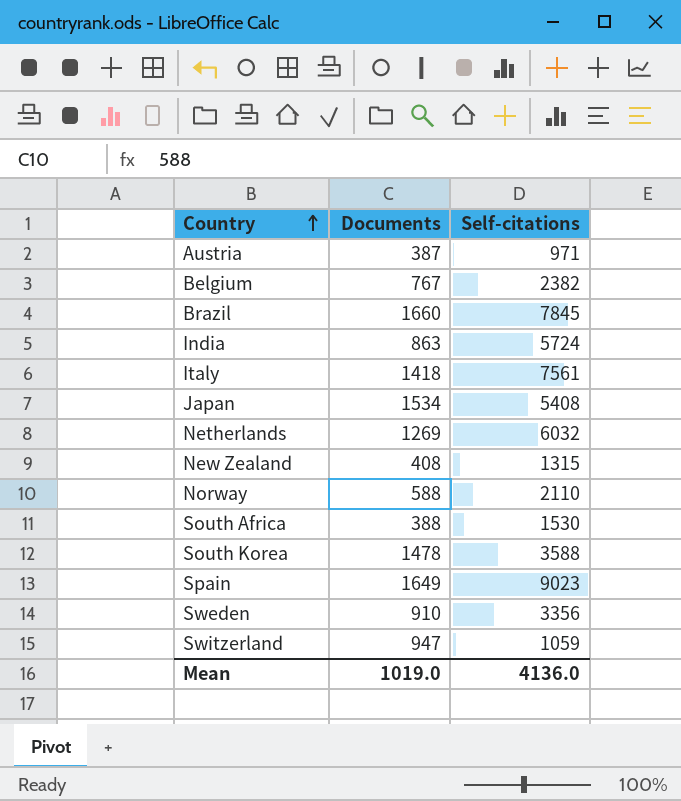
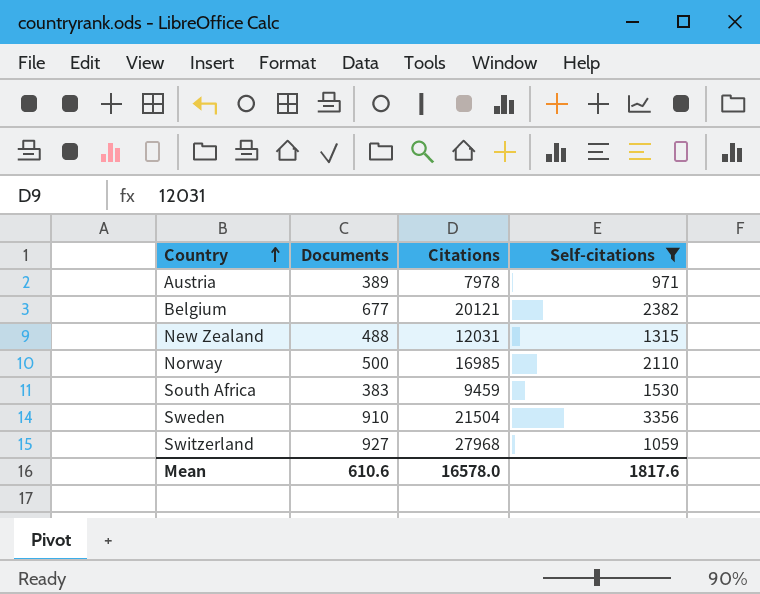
filter: none -> Self-citations <= 3356
column Citations | position: none -> 3
Austria | Documents: 387 -> 389
Belgium | Documents: 767 -> 677
New Zealand | Documents: 408 -> 488
Norway | Documents: 588 -> 500
South Africa | Documents: 388 -> 383
Switzerland | Documents: 947 -> 927
Mean | Documents: 1019.0 -> 610.6
Mean | Self-citations: 4136.0 -> 1817.6

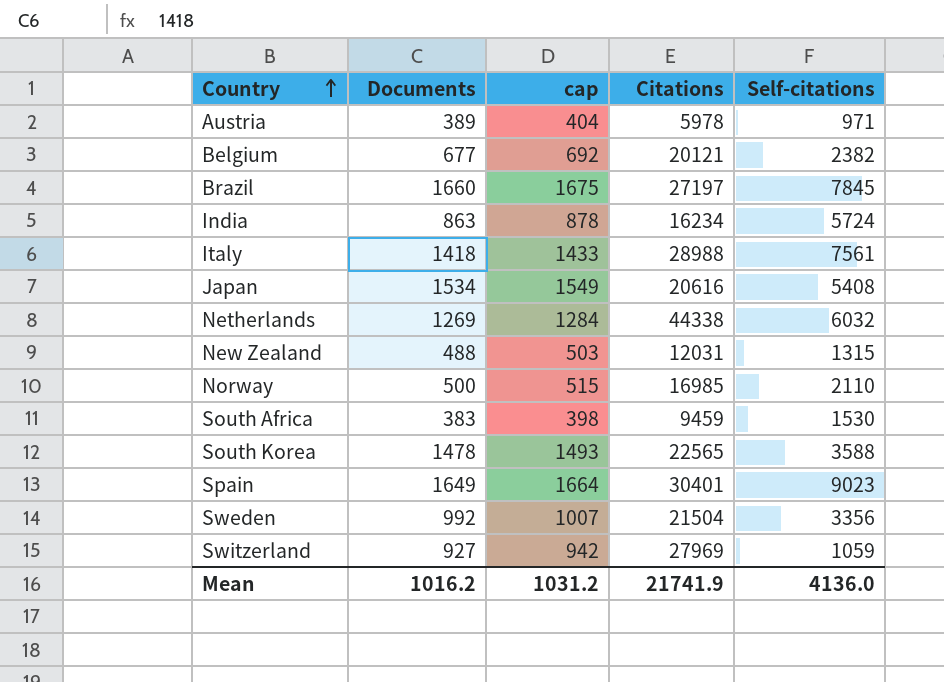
filter: Self-citations <= 3356 -> none
column cap | formula: none -> [Documents] + 15
Austria | Citations: 7978 -> 5978
Sweden | Documents: 910 -> 992
Switzerland | Citations: 27968 -> 27969
Mean | Documents: 610.6 -> 1016.2
Mean | Citations: 16578.0 -> 21741.9
Mean | Self-citations: 1817.6 -> 4136.0

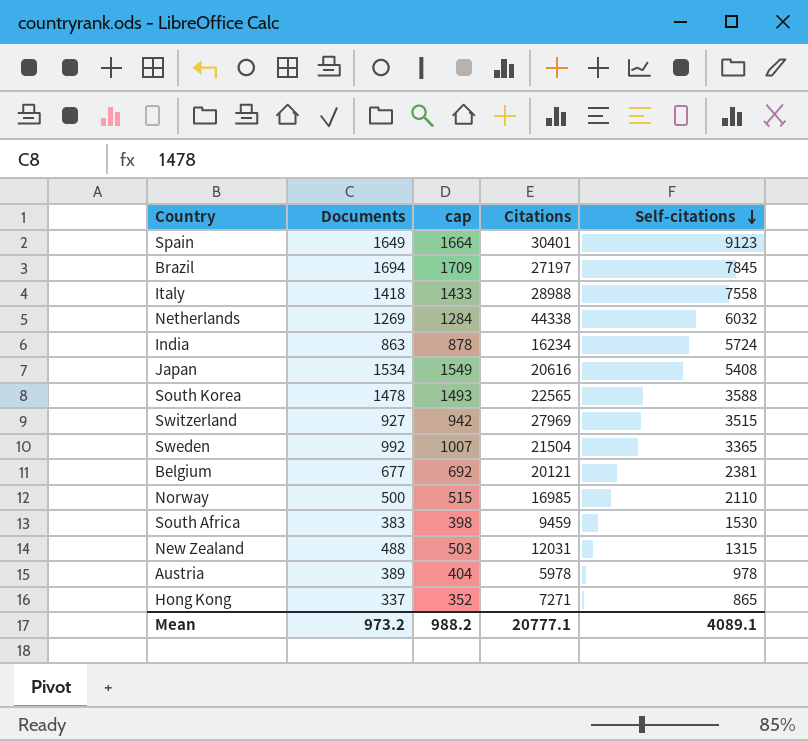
row order: Country ascending -> Self-citations descending
Spain | Self-citations: 9023 -> 9123
Brazil | Documents: 1660 -> 1694
Brazil | cap: 1675 -> 1709
Italy | Self-citations: 7561 -> 7558
Switzerland | Self-citations: 1059 -> 3515
Sweden | Self-citations: 3356 -> 3365
Belgium | Self-citations: 2382 -> 2381
Austria | Self-citations: 971 -> 978
row Hong Kong: none -> 337 | 352 | 7271 | 865
Mean | Documents: 1016.2 -> 973.2
Mean | cap: 1031.2 -> 988.2
Mean | Citations: 21741.9 -> 20777.1
Mean | Self-citations: 4136.0 -> 4089.1

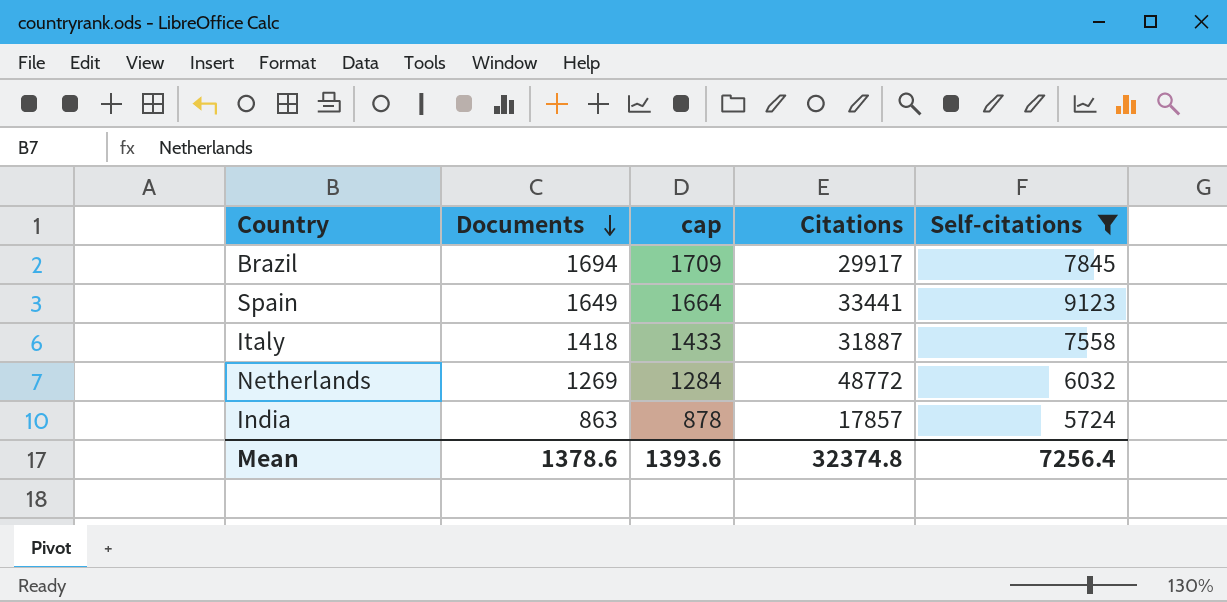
filter: none -> Self-citations >= 5724
row order: Self-citations descending -> Documents descending
Brazil | Citations: 27197 -> 29917
Spain | Citations: 30401 -> 33441
Italy | Citations: 28988 -> 31887
Netherlands | Citations: 44338 -> 48772
India | Citations: 16234 -> 17857
Mean | Documents: 973.2 -> 1378.6
Mean | cap: 988.2 -> 1393.6
Mean | Citations: 20777.1 -> 32374.8
Mean | Self-citations: 4089.1 -> 7256.4

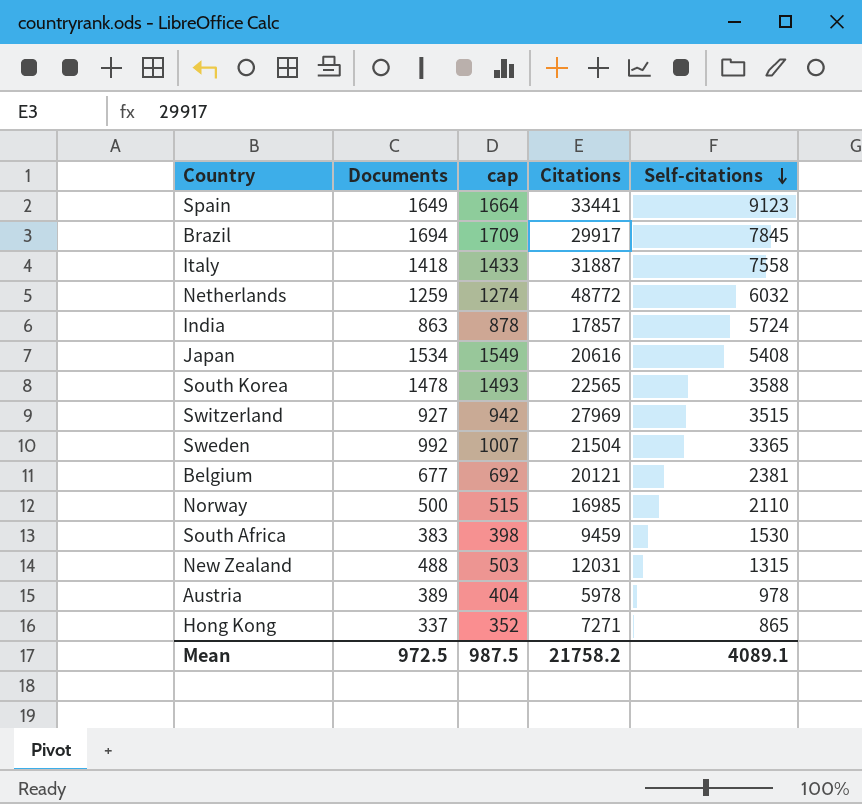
filter: Self-citations >= 5724 -> none
row order: Documents descending -> Self-citations descending
Netherlands | Documents: 1269 -> 1259
Netherlands | cap: 1284 -> 1274
Mean | Documents: 1378.6 -> 972.5
Mean | cap: 1393.6 -> 987.5
Mean | Citations: 32374.8 -> 21758.2
Mean | Self-citations: 7256.4 -> 4089.1

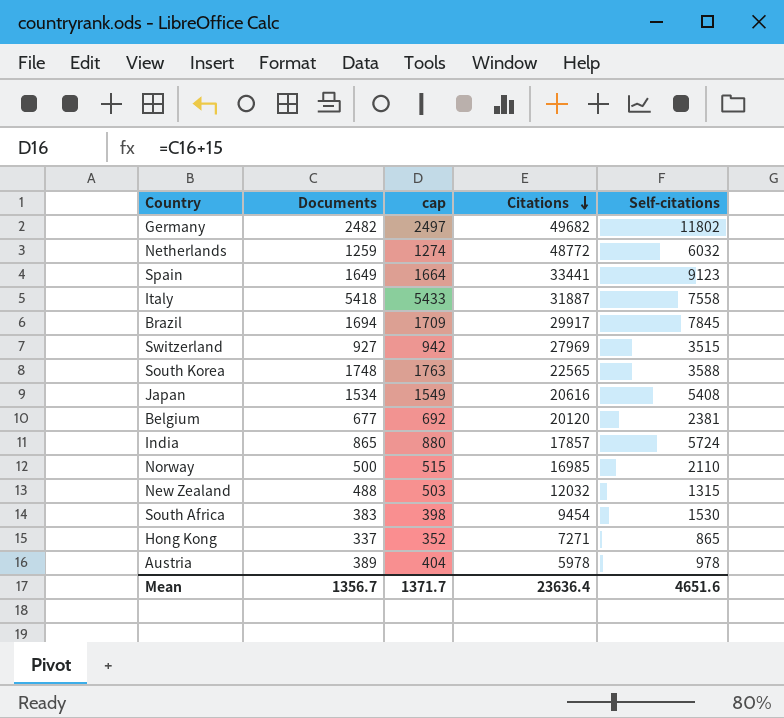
row order: Self-citations descending -> Citations descending
row Sweden: 992 | 1007 | 21504 | 3365 -> none
row Germany: none -> 2482 | 2497 | 49682 | 11802
Italy | Documents: 1418 -> 5418
Italy | cap: 1433 -> 5433
South Korea | Documents: 1478 -> 1748
South Korea | cap: 1493 -> 1763
Belgium | Citations: 20121 -> 20120
India | Documents: 863 -> 865
India | cap: 878 -> 880
New Zealand | Citations: 12031 -> 12032
South Africa | Citations: 9459 -> 9454
Mean | Documents: 972.5 -> 1356.7
Mean | cap: 987.5 -> 1371.7
Mean | Citations: 21758.2 -> 23636.4
Mean | Self-citations: 4089.1 -> 4651.6

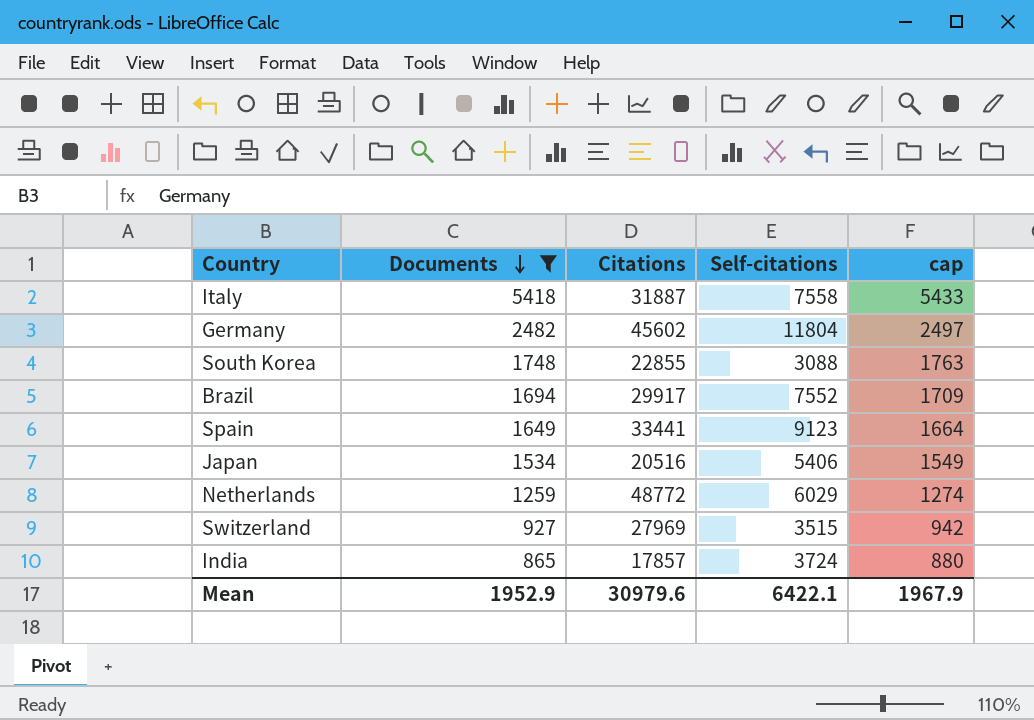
filter: none -> Documents >= 865
row order: Citations descending -> Documents descending
column cap | position: 3 -> 5
Germany | Citations: 49682 -> 45602
Germany | Self-citations: 11802 -> 11804
South Korea | Citations: 22565 -> 22855
South Korea | Self-citations: 3588 -> 3088
Brazil | Self-citations: 7845 -> 7552
Japan | Citations: 20616 -> 20516
Japan | Self-citations: 5408 -> 5406
Netherlands | Self-citations: 6032 -> 6029
India | Self-citations: 5724 -> 3724
Mean | Documents: 1356.7 -> 1952.9
Mean | Citations: 23636.4 -> 30979.6
Mean | Self-citations: 4651.6 -> 6422.1
Mean | cap: 1371.7 -> 1967.9

